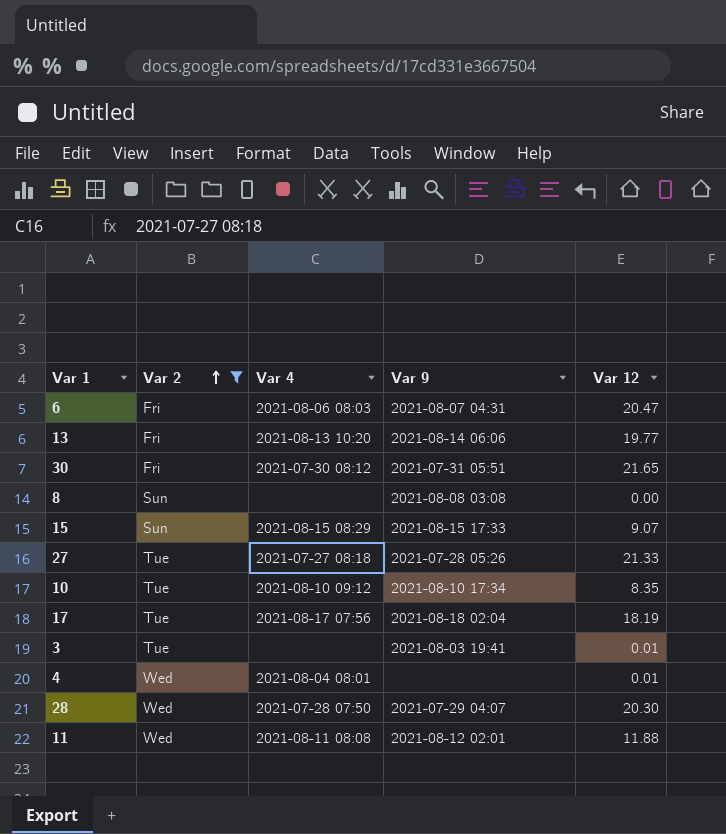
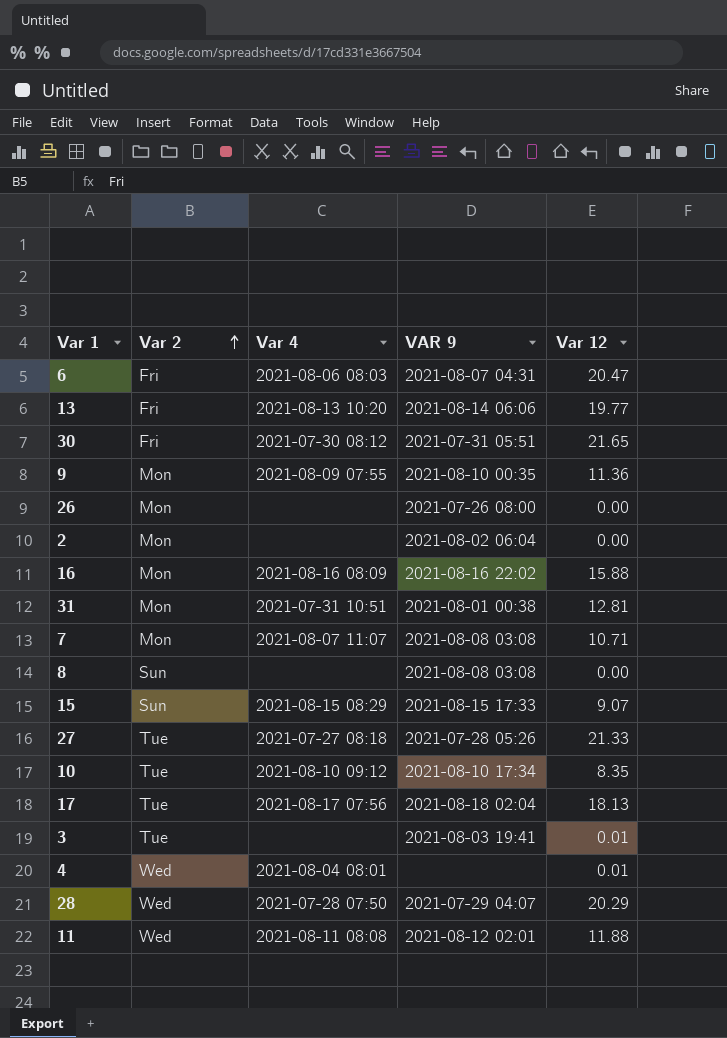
filter: Var 2 != Mon -> none
column name: Var 9 -> VAR 9
17 | Var 12: 18.19 -> 18.13
28 | Var 12: 20.30 -> 20.29

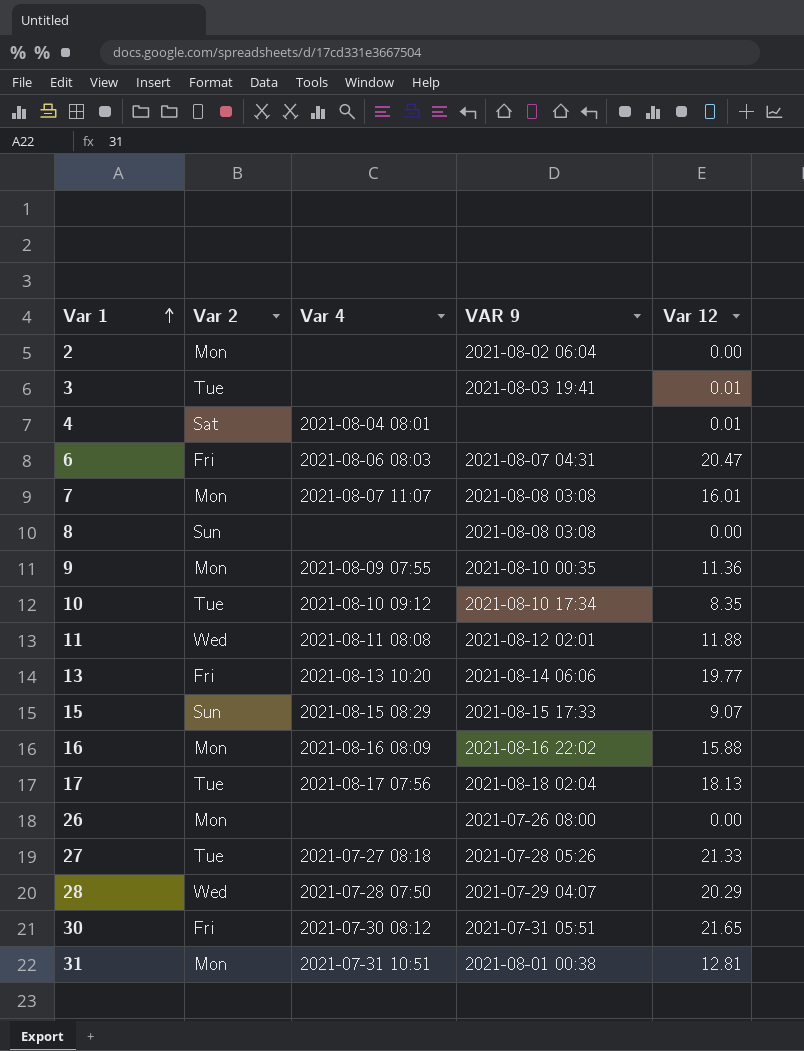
row order: Var 2 ascending -> Var 1 ascending
4 | Var 2: Wed -> Sat
7 | Var 12: 10.71 -> 16.01

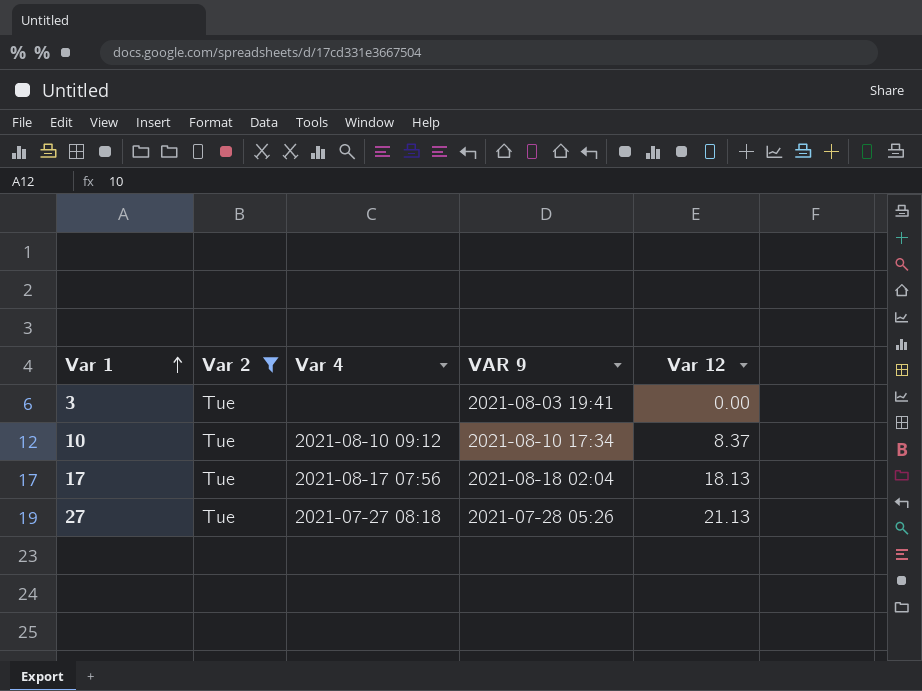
filter: none -> Var 2 = Tue
3 | Var 12: 0.01 -> 0.00
10 | Var 12: 8.35 -> 8.37
27 | Var 12: 21.33 -> 21.13

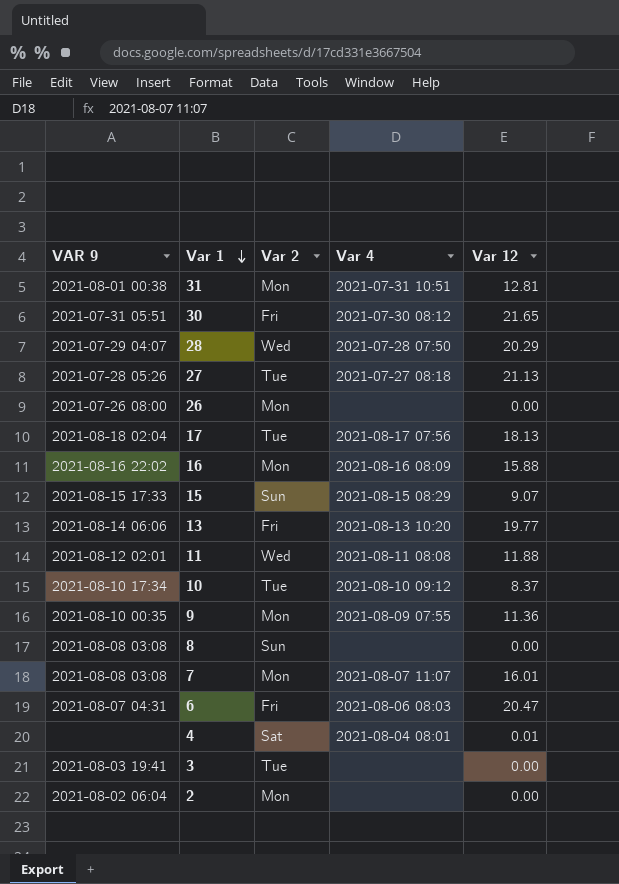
filter: Var 2 = Tue -> none
row order: Var 1 ascending -> Var 1 descending
column VAR 9 | position: 4 -> 1

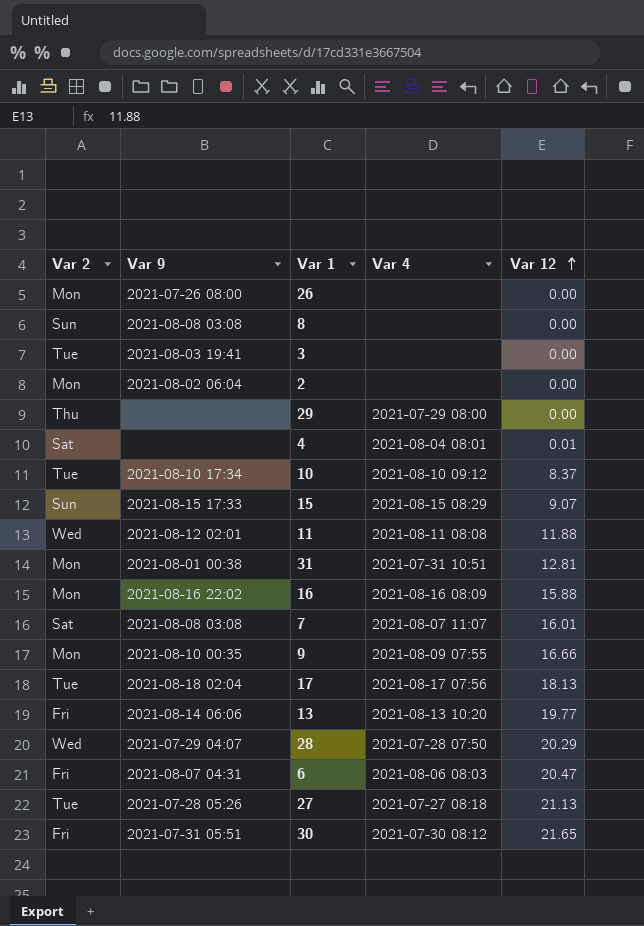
row order: Var 1 descending -> Var 12 ascending
column Var 2 | position: 3 -> 1
column name: VAR 9 -> Var 9
row 29: none -> Thu | none | 2021-07-29 08:00 | 0.00
7 | Var 2: Mon -> Sat
9 | Var 12: 11.36 -> 16.66

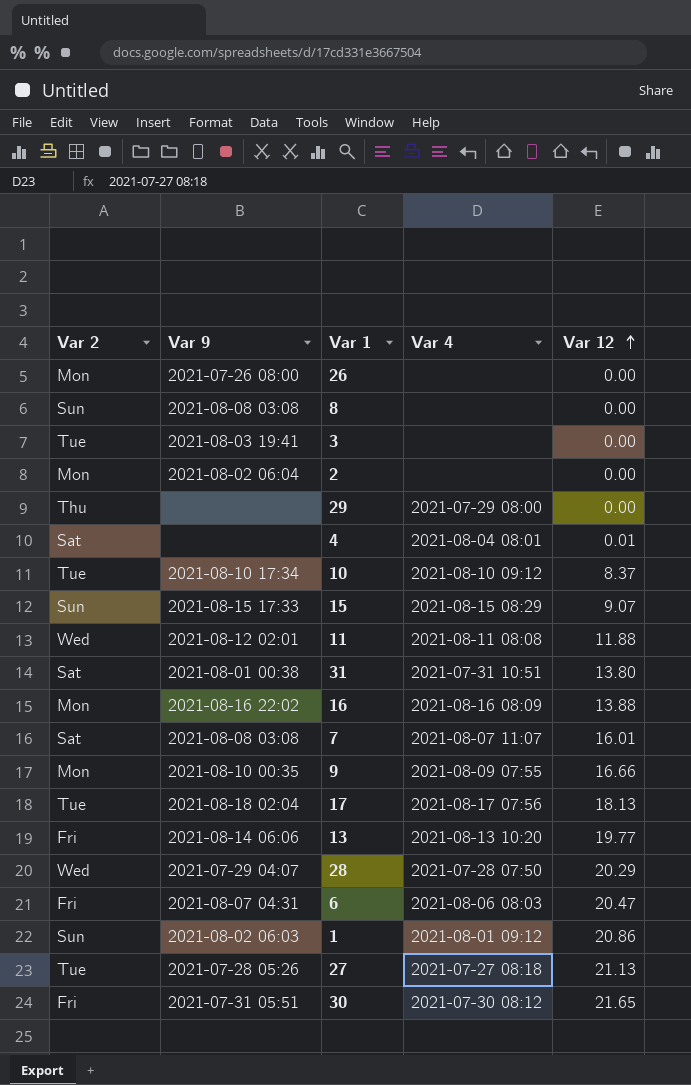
31 | Var 2: Mon -> Sat
31 | Var 12: 12.81 -> 13.80
16 | Var 12: 15.88 -> 13.88
row 1: none -> Sun | 2021-08-02 06:03 | 2021-08-01 09:12 | 20.86

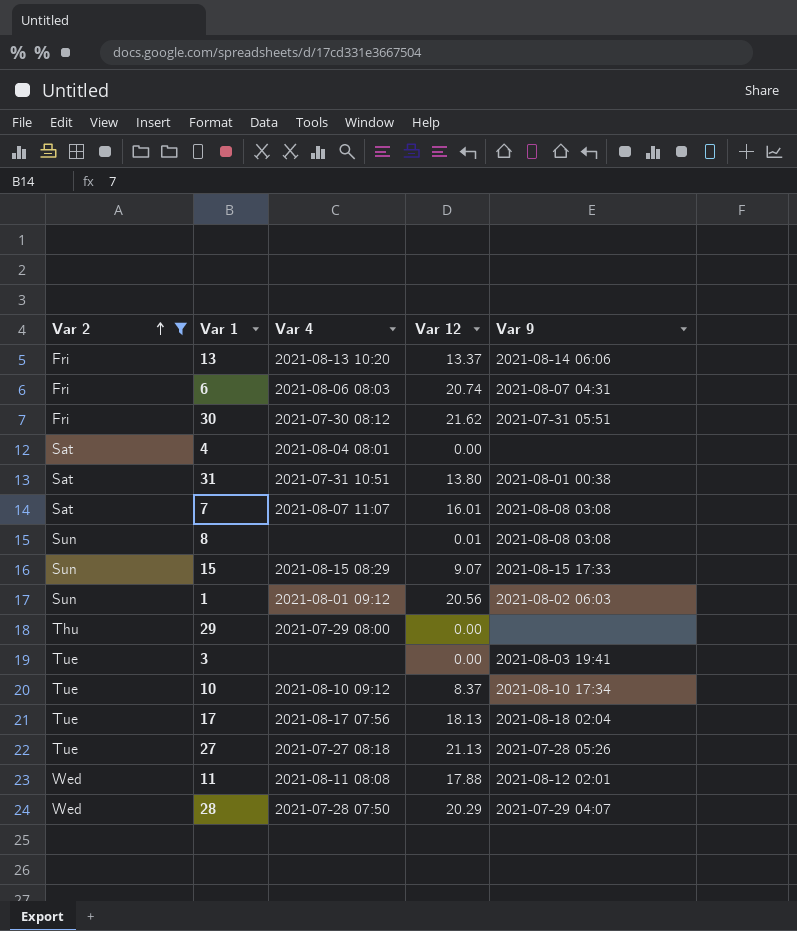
filter: none -> Var 2 != Mon
row order: Var 12 ascending -> Var 2 ascending
column Var 9 | position: 2 -> 5
13 | Var 12: 19.77 -> 13.37
6 | Var 12: 20.47 -> 20.74
30 | Var 12: 21.65 -> 21.62
4 | Var 12: 0.01 -> 0.00
8 | Var 12: 0.00 -> 0.01
1 | Var 12: 20.86 -> 20.56
11 | Var 12: 11.88 -> 17.88

